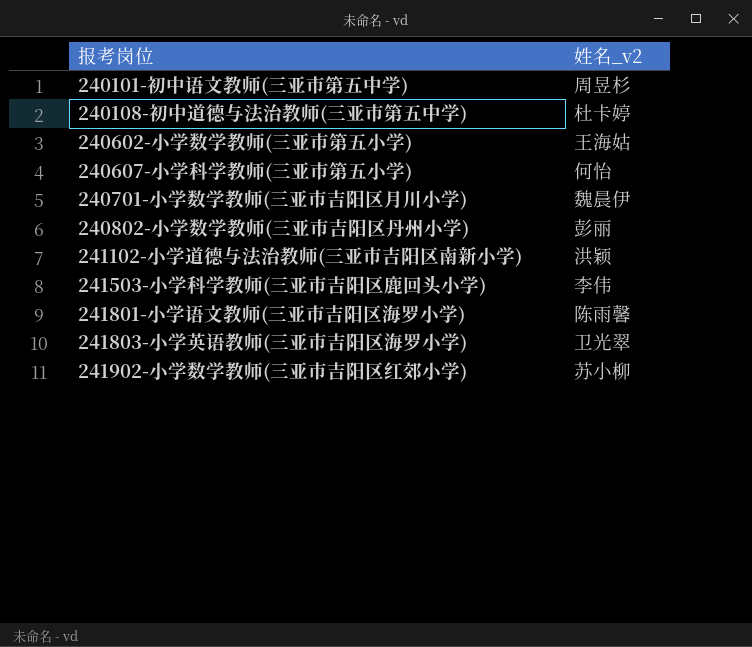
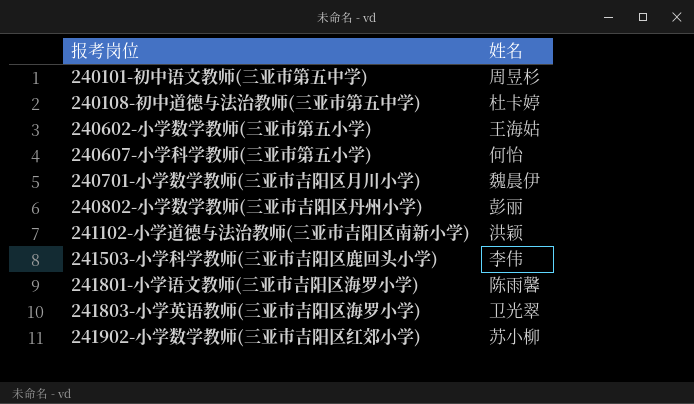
column name: 姓名_v2 -> 姓名

